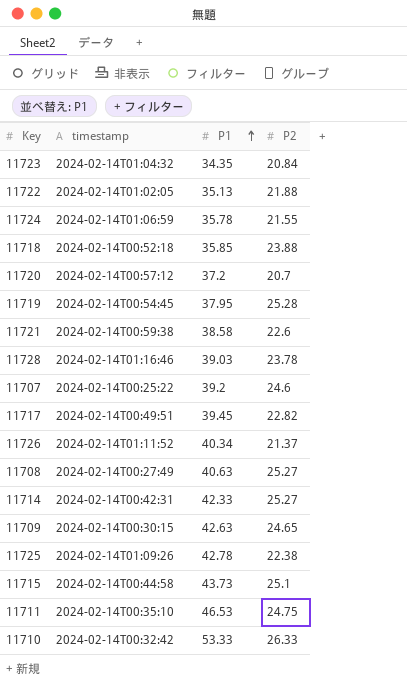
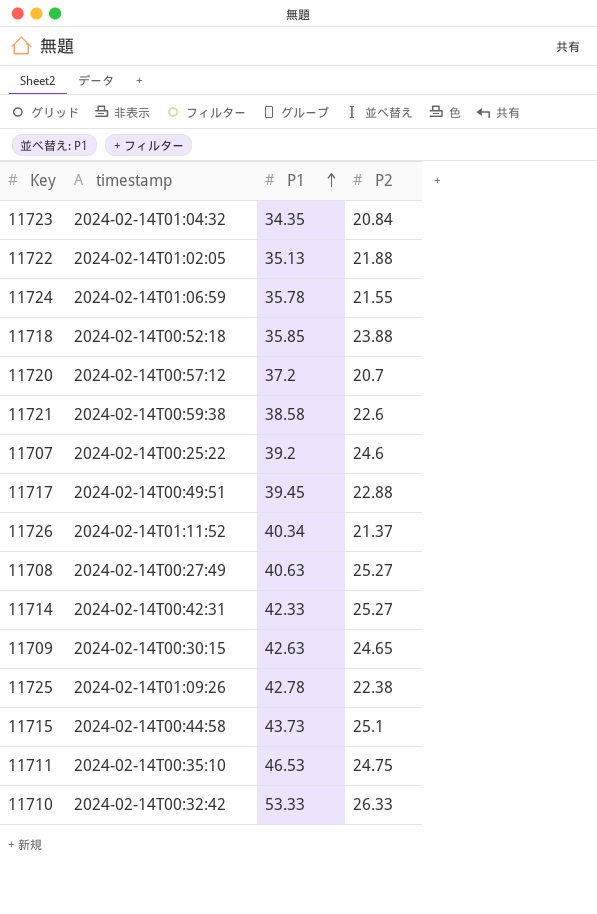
row 11719: 2024-02-14T00:54:45 | 37.95 | 25.28 -> none
row 11728: 2024-02-14T01:16:46 | 39.03 | 23.78 -> none
11717 | P2: 22.82 -> 22.88

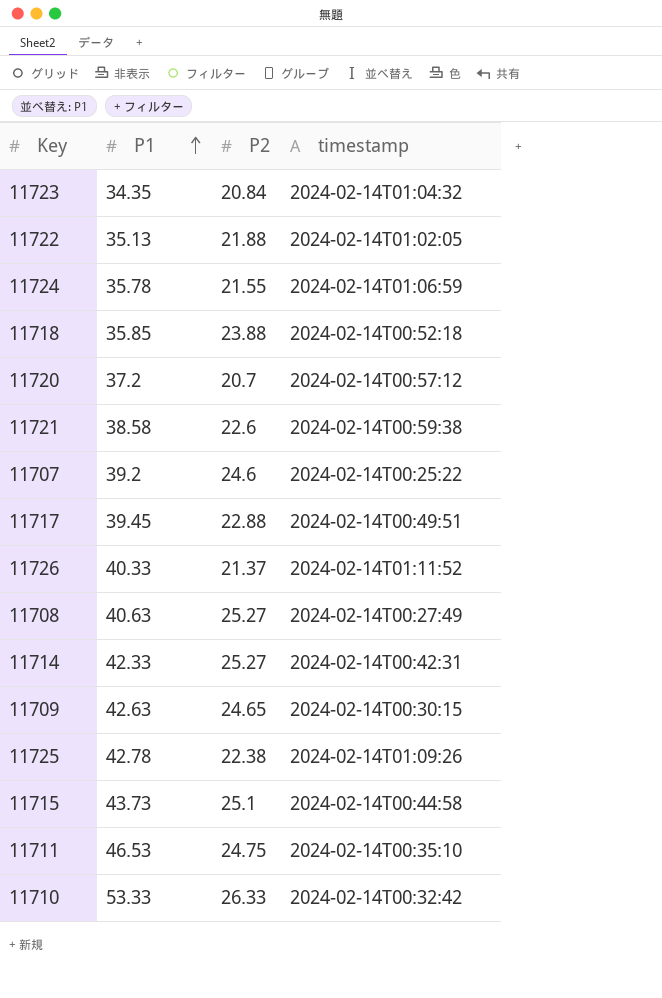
column timestamp | position: 2 -> 4
11726 | P1: 40.34 -> 40.33

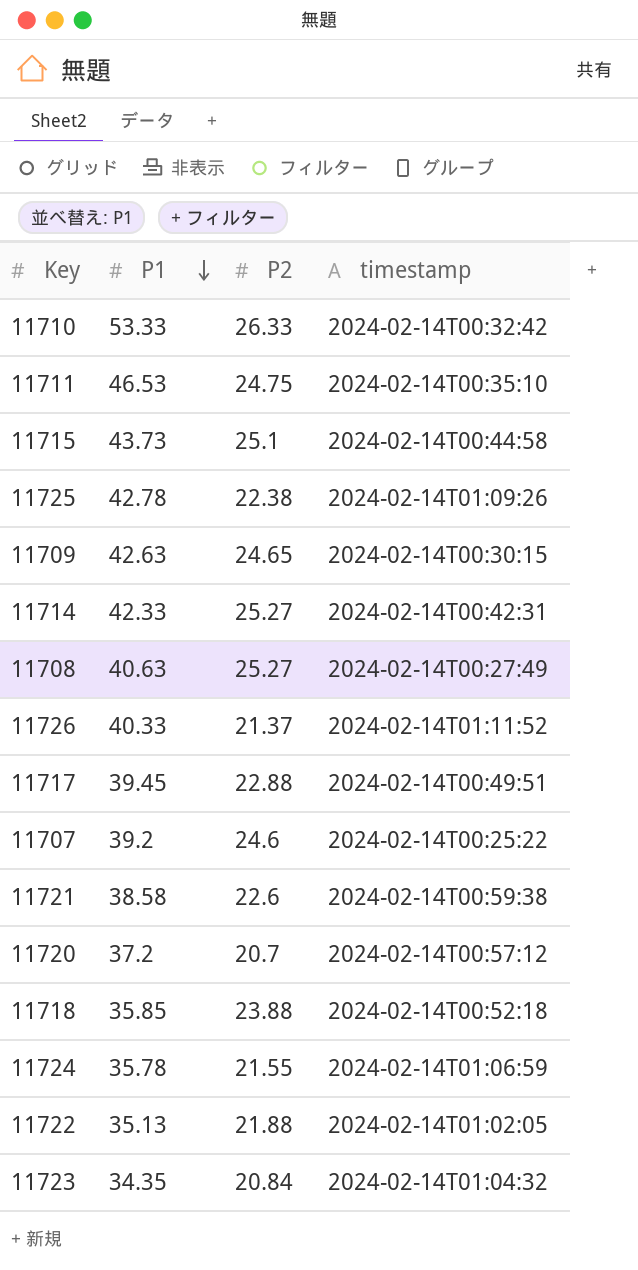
row order: P1 ascending -> P1 descending

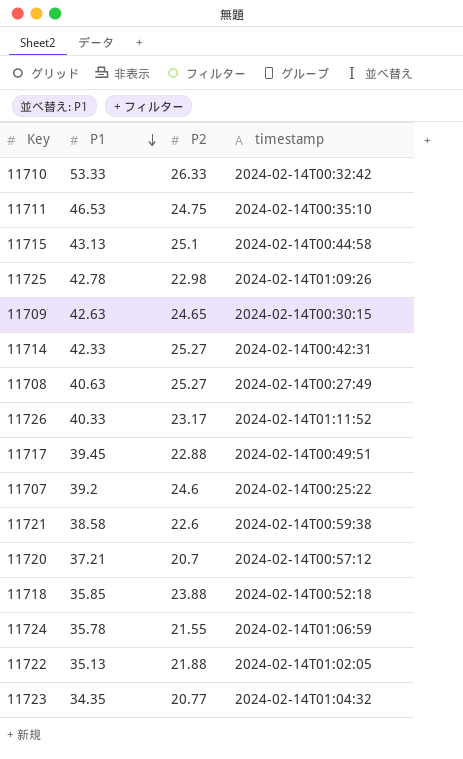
11715 | P1: 43.73 -> 43.13
11725 | P2: 22.38 -> 22.98
11726 | P2: 21.37 -> 23.17
11720 | P1: 37.2 -> 37.21
11723 | P2: 20.84 -> 20.77

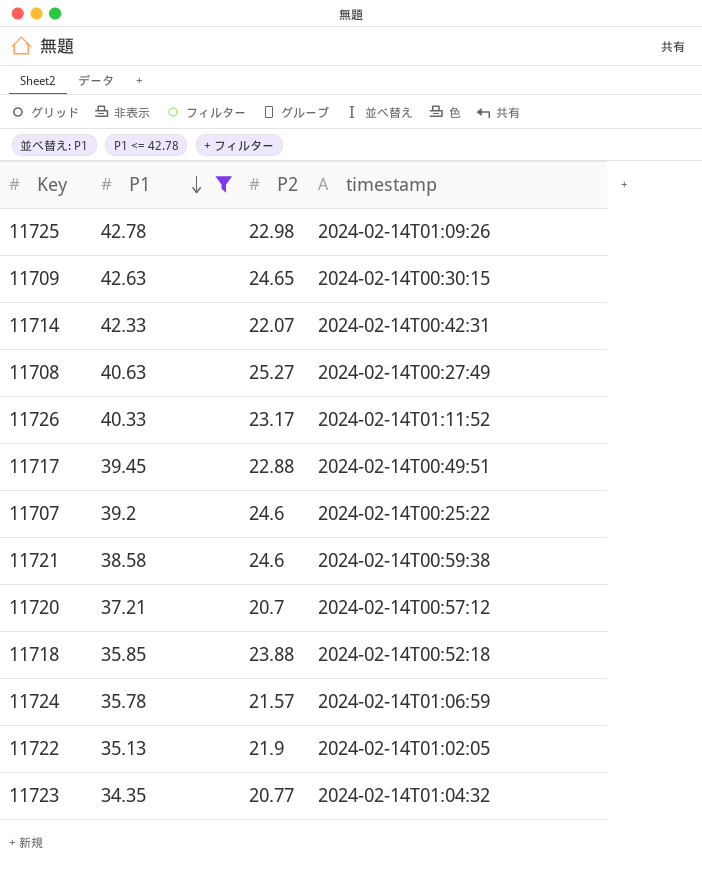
filter: none -> P1 <= 42.78
11714 | P2: 25.27 -> 22.07
11721 | P2: 22.6 -> 24.6
11724 | P2: 21.55 -> 21.57
11722 | P2: 21.88 -> 21.9

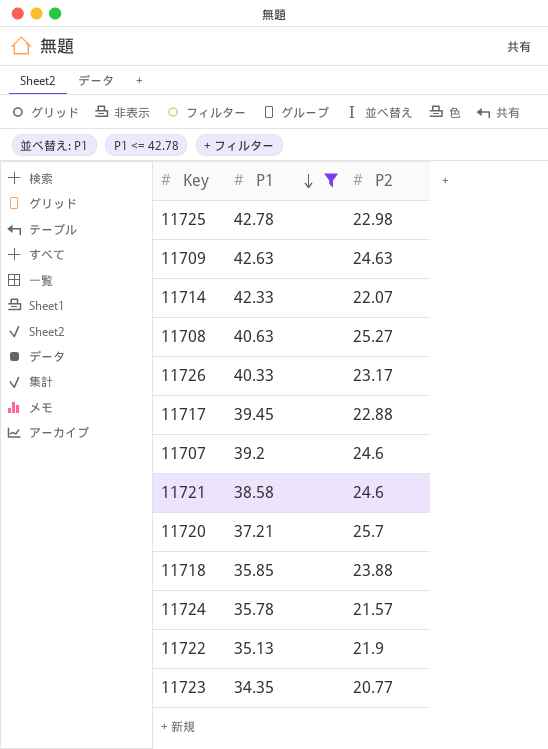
column timestamp | position: 4 -> none
11709 | P2: 24.65 -> 24.63
11720 | P2: 20.7 -> 25.7

